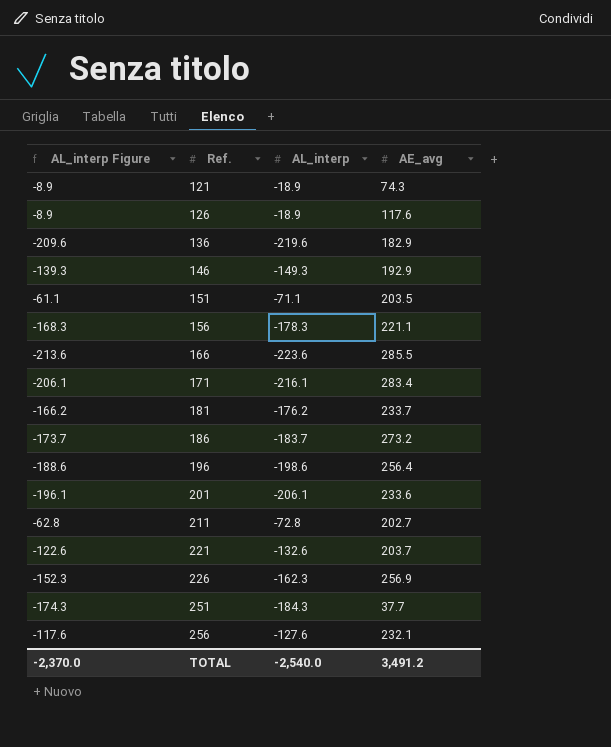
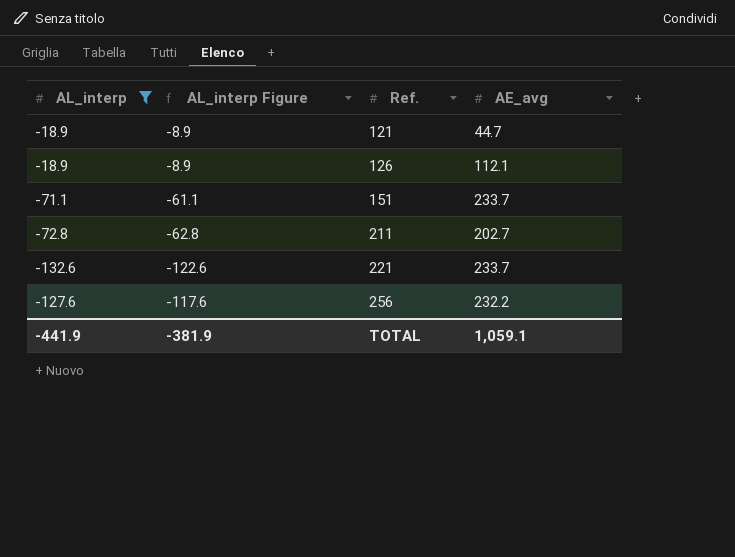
filter: none -> AL_interp >= -132.6
column AL_interp | position: 3 -> 1
121 | AE_avg: 74.3 -> 44.7
126 | AE_avg: 117.6 -> 112.1
151 | AE_avg: 203.5 -> 233.7
221 | AE_avg: 203.7 -> 233.7
256 | AE_avg: 232.1 -> 232.2
TOTAL | AL_interp: -2,540.0 -> -441.9
TOTAL | AL_interp Figure: -2,370.0 -> -381.9
TOTAL | AE_avg: 3,491.2 -> 1,059.1

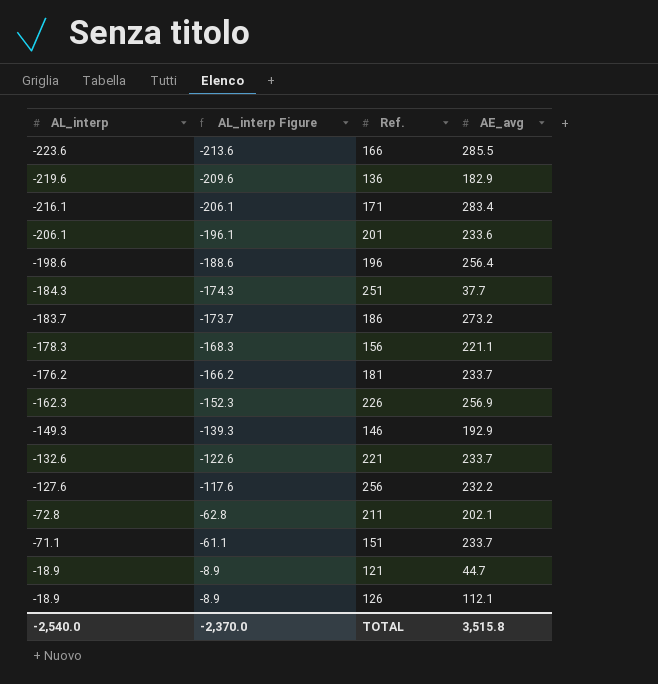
filter: AL_interp >= -132.6 -> none
row order: Ref. ascending -> AL_interp ascending
211 | AE_avg: 202.7 -> 202.1
TOTAL | AL_interp: -441.9 -> -2,540.0
TOTAL | AL_interp Figure: -381.9 -> -2,370.0
TOTAL | AE_avg: 1,059.1 -> 3,515.8

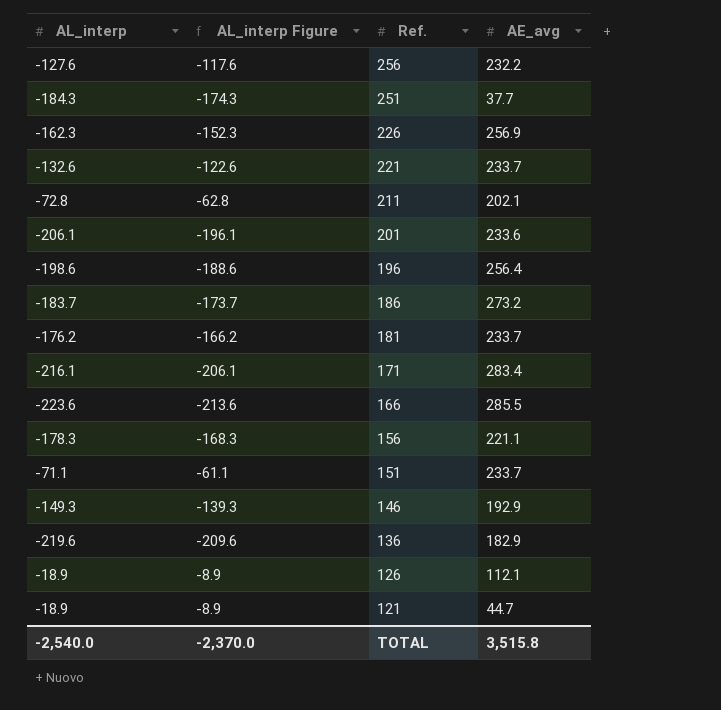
row order: AL_interp ascending -> Ref. descending

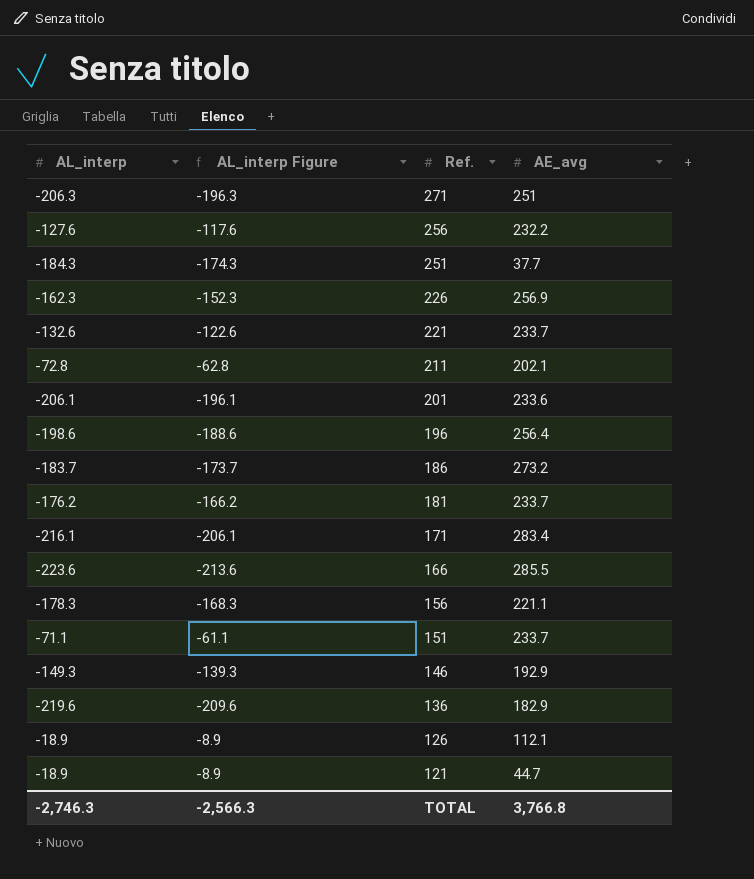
row 271: none -> -206.3 | -196.3 | 251
TOTAL | AL_interp: -2,540.0 -> -2,746.3
TOTAL | AL_interp Figure: -2,370.0 -> -2,566.3
TOTAL | AE_avg: 3,515.8 -> 3,766.8

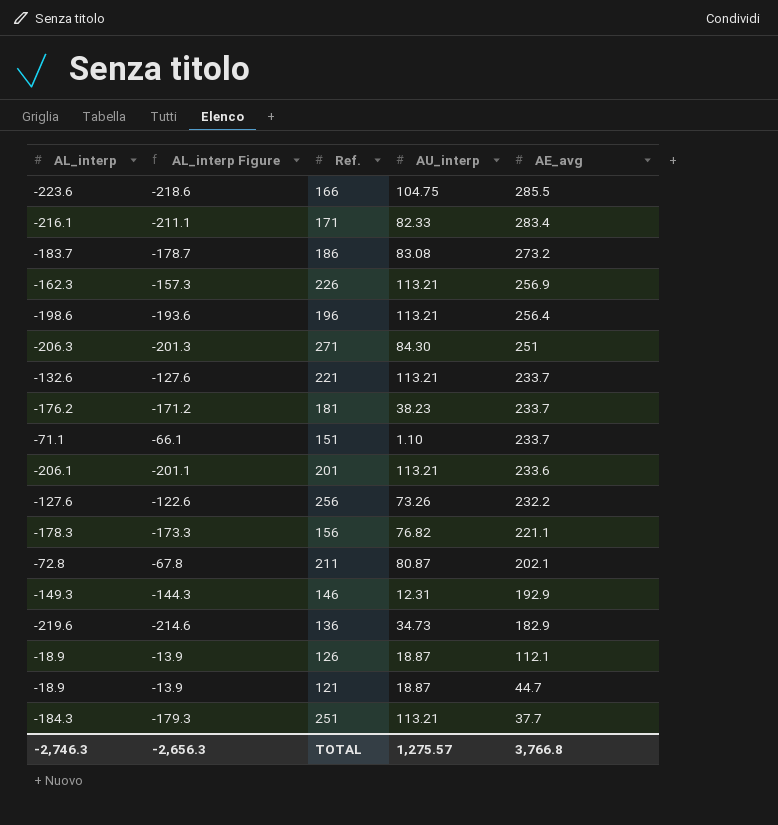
row order: Ref. descending -> AE_avg descending
column AL_interp Figure | formula: [AL_interp] + 10 -> [AL_interp] + 5
column AU_interp | position: none -> 4
TOTAL | AL_interp Figure: -2,566.3 -> -2,656.3

